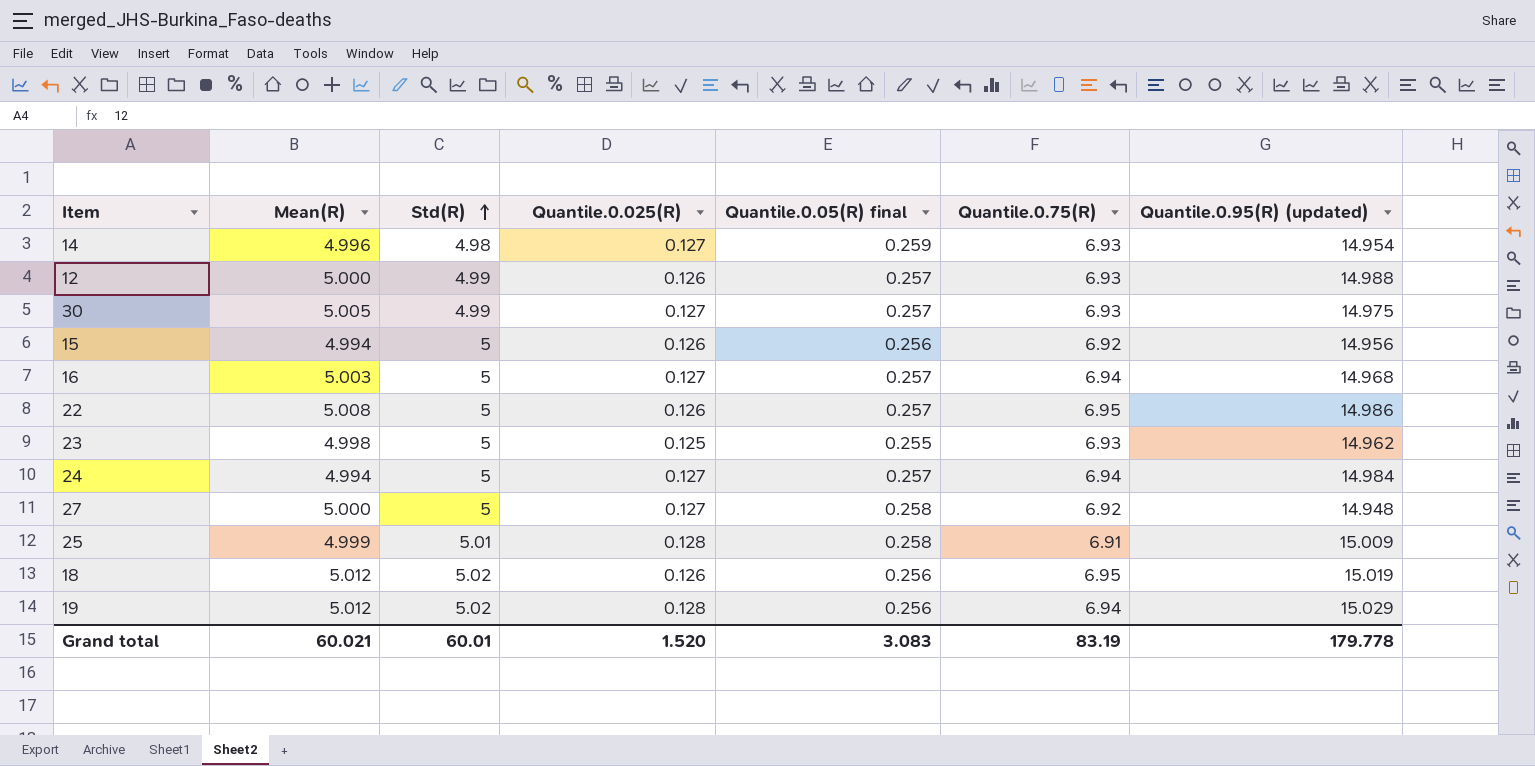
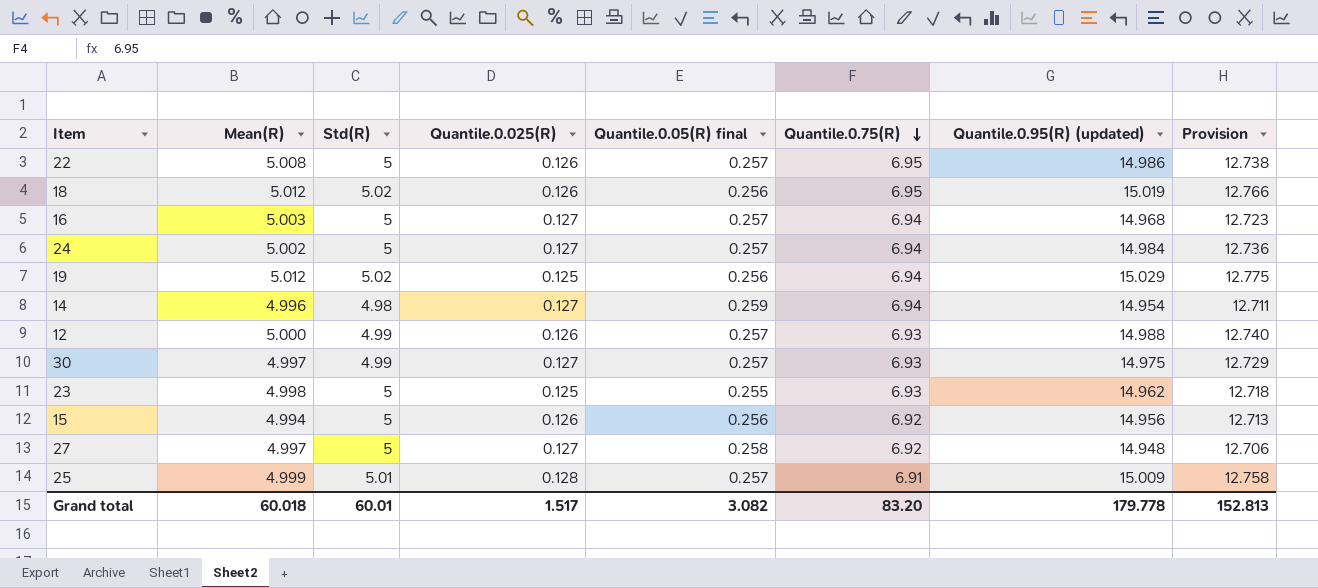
row order: Std(R) ascending -> Quantile.0.75(R) descending
column Provision | formula: none -> [Quantile.0.95(R) (updated)] * 0.85
24 | Mean(R): 4.994 -> 5.002
19 | Quantile.0.025(R): 0.128 -> 0.125
14 | Quantile.0.75(R): 6.93 -> 6.94
30 | Mean(R): 5.005 -> 4.997
27 | Mean(R): 5.000 -> 4.997
25 | Quantile.0.05(R) final: 0.258 -> 0.257
Grand total | Mean(R): 60.021 -> 60.018
Grand total | Quantile.0.025(R): 1.520 -> 1.517
Grand total | Quantile.0.05(R) final: 3.083 -> 3.082
Grand total | Quantile.0.75(R): 83.19 -> 83.20

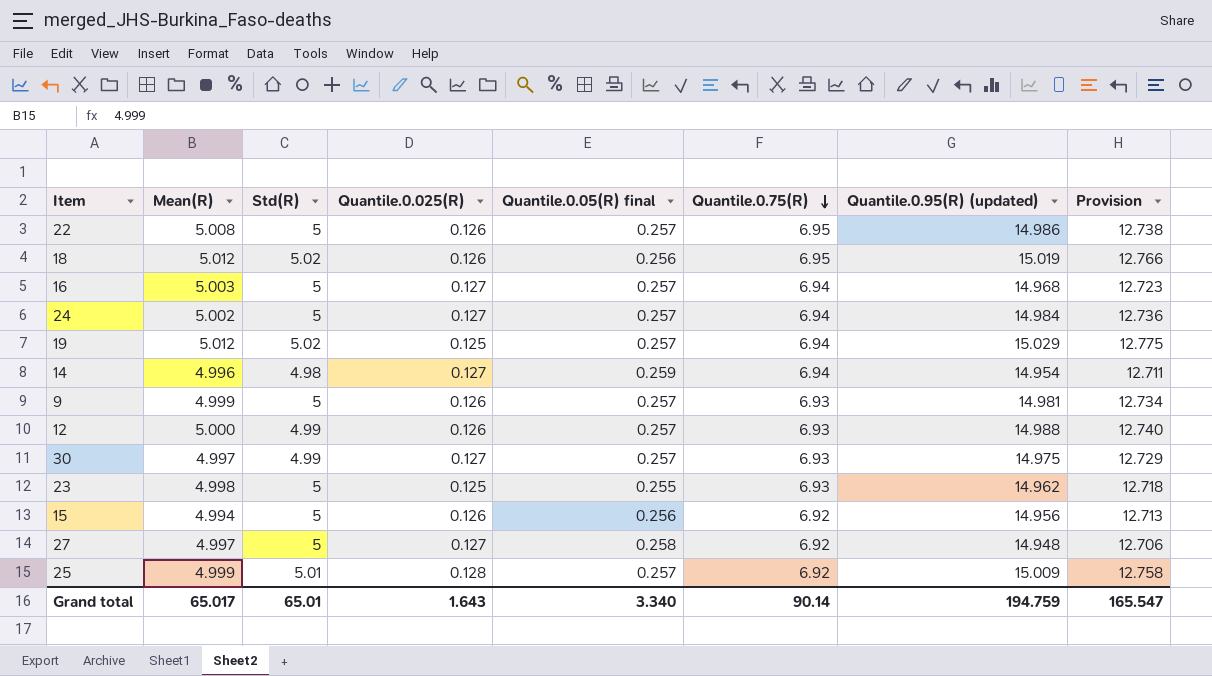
19 | Quantile.0.05(R) final: 0.256 -> 0.257
row 9: none -> 4.999 | 5 | 0.126 | 0.257 | 6.93 | 14.981 | 12.734
25 | Quantile.0.75(R): 6.91 -> 6.92
Grand total | Mean(R): 60.018 -> 65.017
Grand total | Std(R): 60.01 -> 65.01
Grand total | Quantile.0.025(R): 1.517 -> 1.643
Grand total | Quantile.0.05(R) final: 3.082 -> 3.340
Grand total | Quantile.0.75(R): 83.20 -> 90.14
Grand total | Quantile.0.95(R) (updated): 179.778 -> 194.759
Grand total | Provision: 152.813 -> 165.547

